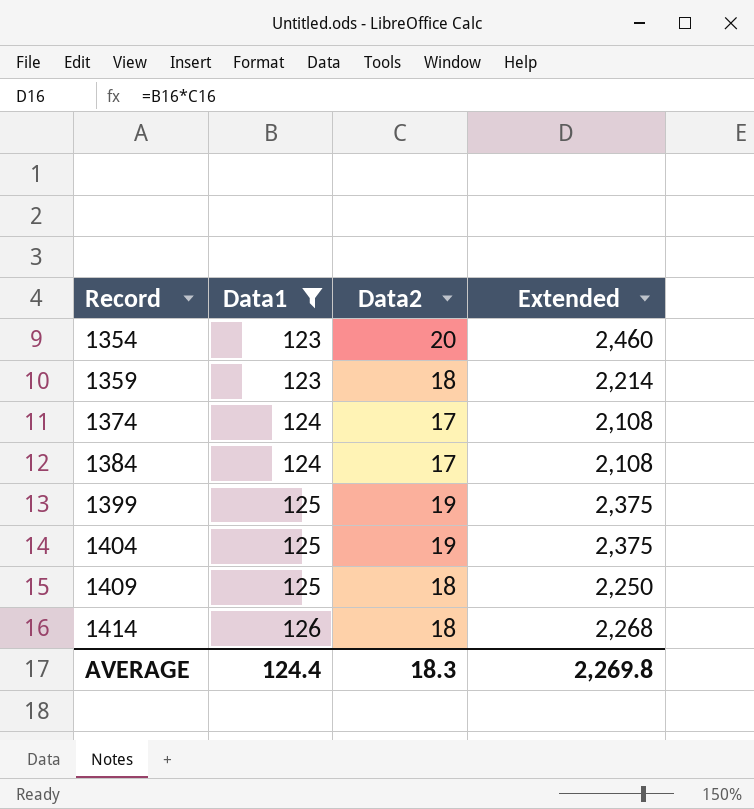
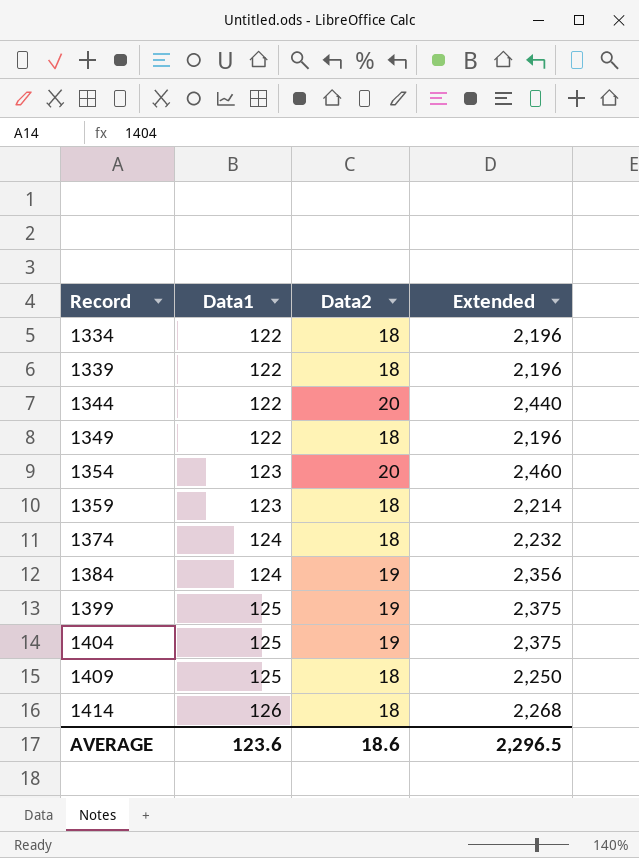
filter: Data1 != 122 -> none
1374 | Data2: 17 -> 18
1374 | Extended: 2,108 -> 2,232
1384 | Data2: 17 -> 19
1384 | Extended: 2,108 -> 2,356
AVERAGE | Data1: 124.4 -> 123.6
AVERAGE | Data2: 18.3 -> 18.6
AVERAGE | Extended: 2,269.8 -> 2,296.5

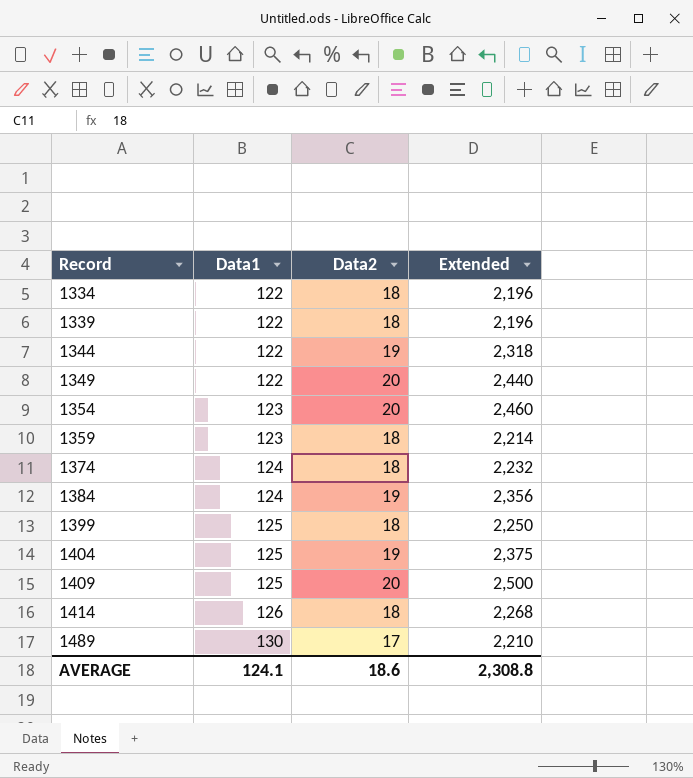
1344 | Data2: 20 -> 19
1344 | Extended: 2,440 -> 2,318
1349 | Data2: 18 -> 20
1349 | Extended: 2,196 -> 2,440
1399 | Data2: 19 -> 18
1399 | Extended: 2,375 -> 2,250
1409 | Data2: 18 -> 20
1409 | Extended: 2,250 -> 2,500
row 1489: none -> 130 | 17 | 2,210
AVERAGE | Data1: 123.6 -> 124.1
AVERAGE | Extended: 2,296.5 -> 2,308.8

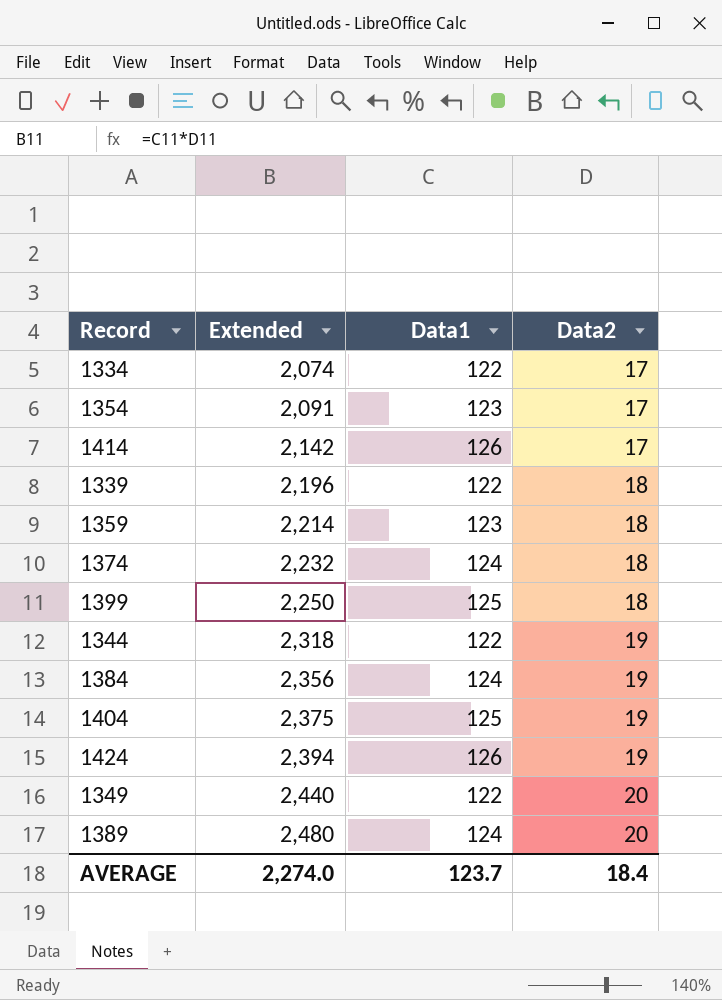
row order: Record ascending -> Extended ascending
column Extended | position: 4 -> 2
row 1409: 125 | 20 | 2,500 -> none
row 1489: 130 | 17 | 2,210 -> none
1334 | Extended: 2,196 -> 2,074
1334 | Data2: 18 -> 17
1354 | Extended: 2,460 -> 2,091
1354 | Data2: 20 -> 17
1414 | Extended: 2,268 -> 2,142
1414 | Data2: 18 -> 17
row 1424: none -> 2,394 | 126 | 19
row 1389: none -> 2,480 | 124 | 20
AVERAGE | Extended: 2,308.8 -> 2,274.0
AVERAGE | Data1: 124.1 -> 123.7
AVERAGE | Data2: 18.6 -> 18.4

